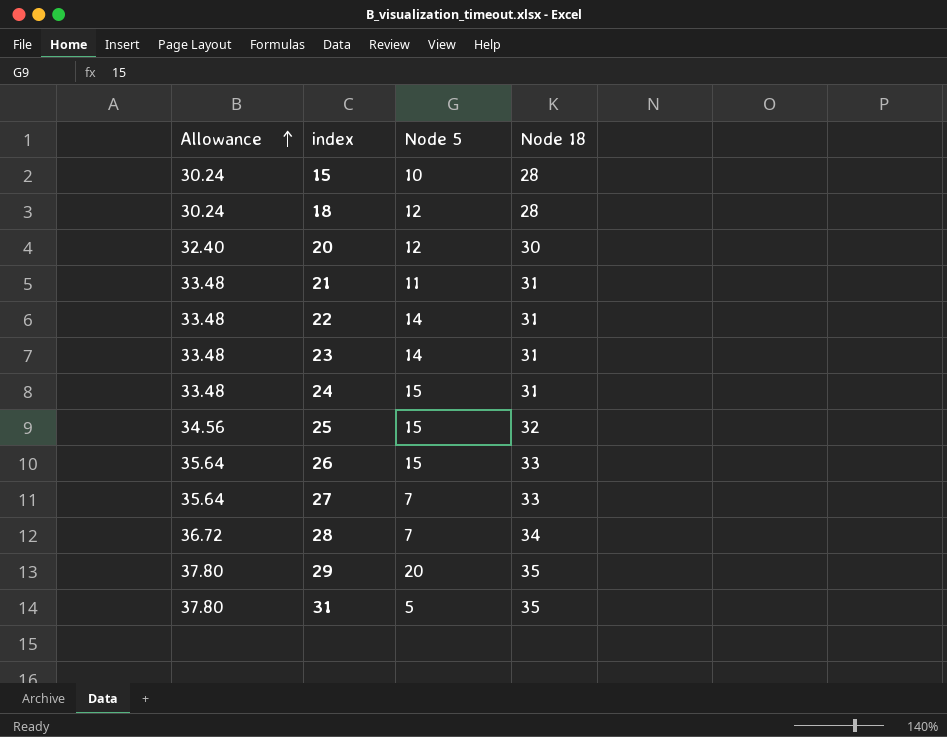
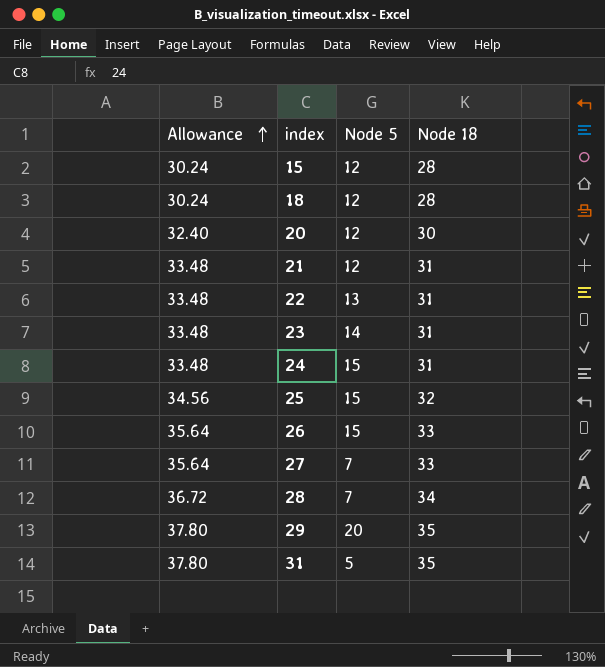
15 | Node 5: 10 -> 12
21 | Node 5: 11 -> 12
22 | Node 5: 14 -> 13

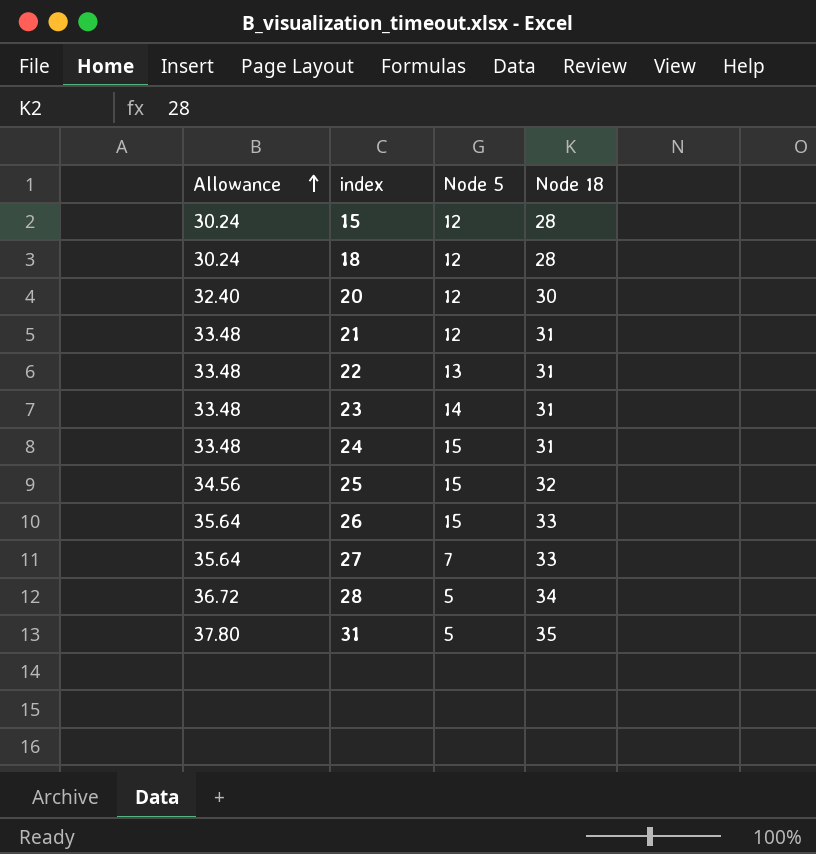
row 29: 37.80 | 20 | 35 -> none
28 | Node 5: 7 -> 5

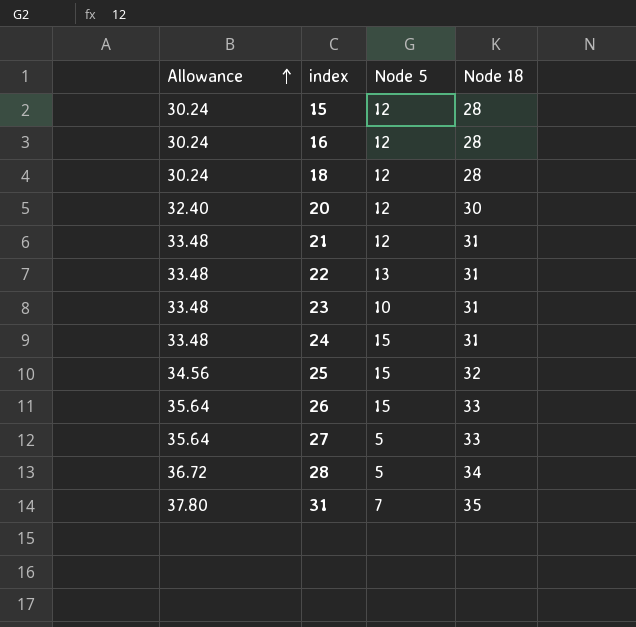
row 16: none -> 30.24 | 12 | 28
23 | Node 5: 14 -> 10
27 | Node 5: 7 -> 5
31 | Node 5: 5 -> 7

